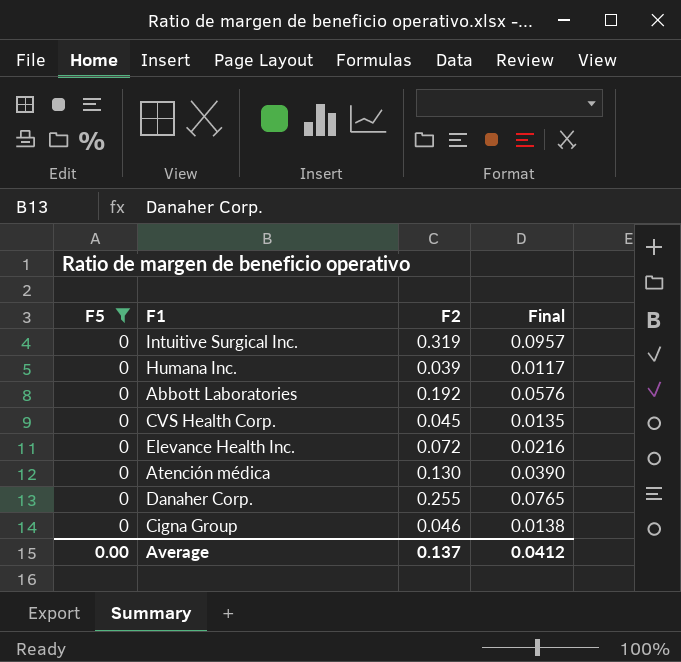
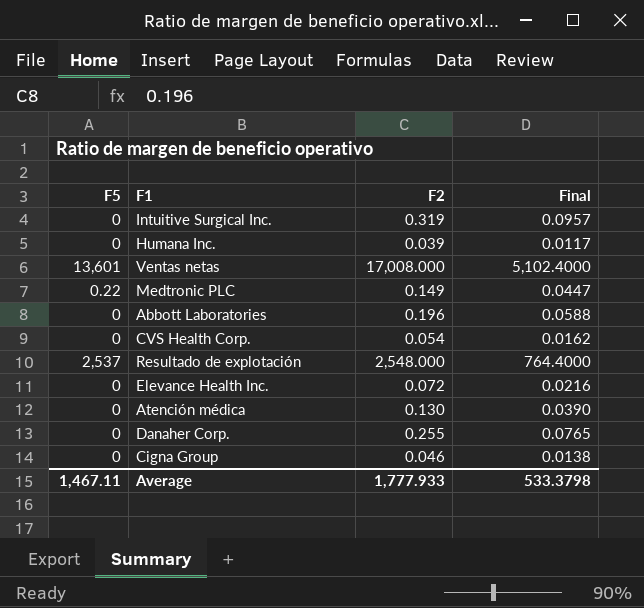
filter: F5 = 0 -> none
Abbott Laboratories | F2: 0.192 -> 0.196
Abbott Laboratories | Final: 0.0576 -> 0.0588
CVS Health Corp. | F2: 0.045 -> 0.054
CVS Health Corp. | Final: 0.0135 -> 0.0162
Average | F5: 0.00 -> 1,467.11
Average | F2: 0.137 -> 1,777.933
Average | Final: 0.0412 -> 533.3798

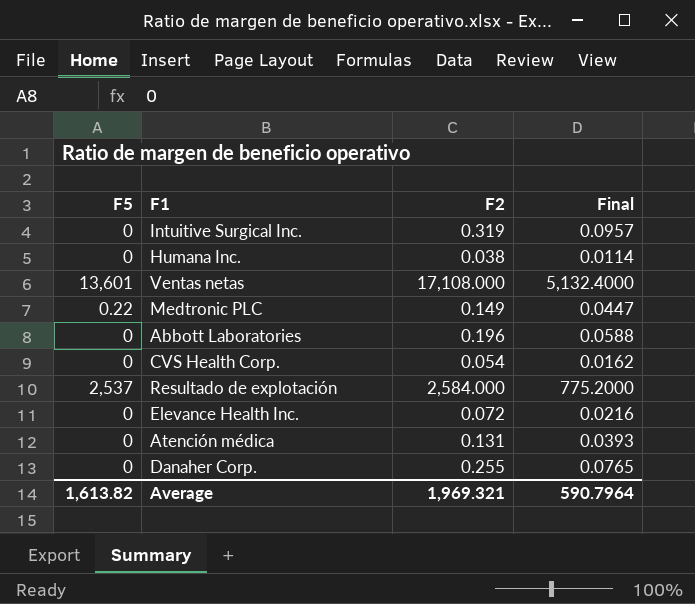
row Cigna Group: 0 | 0.046 | 0.0138 -> none
Humana Inc. | F2: 0.039 -> 0.038
Humana Inc. | Final: 0.0117 -> 0.0114
Ventas netas | F2: 17,008.000 -> 17,108.000
Ventas netas | Final: 5,102.4000 -> 5,132.4000
Resultado de explotación | F2: 2,548.000 -> 2,584.000
Resultado de explotación | Final: 764.4000 -> 775.2000
Atención médica | F2: 0.130 -> 0.131
Atención médica | Final: 0.0390 -> 0.0393
Average | F5: 1,467.11 -> 1,613.82
Average | F2: 1,777.933 -> 1,969.321
Average | Final: 533.3798 -> 590.7964

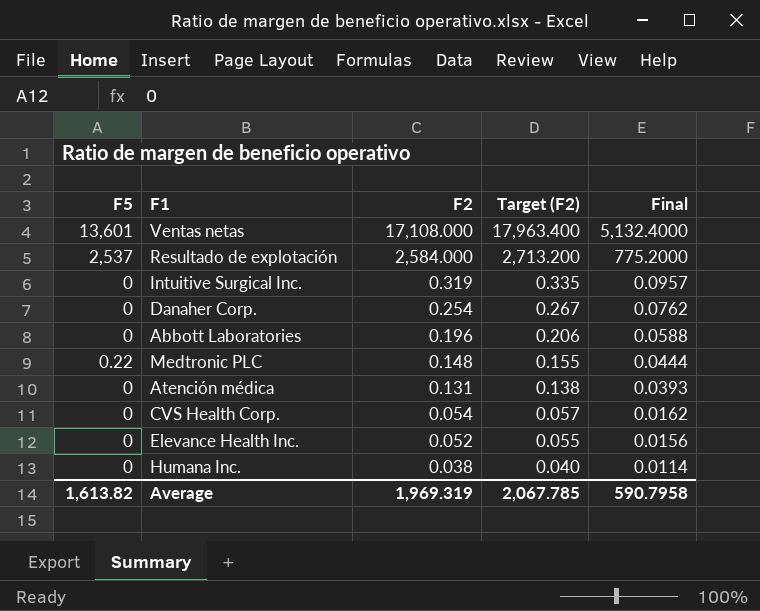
row order: none -> F2 descending
column Target (F2) | formula: none -> [F2] * 1.05
Danaher Corp. | F2: 0.255 -> 0.254
Danaher Corp. | Final: 0.0765 -> 0.0762
Medtronic PLC | F2: 0.149 -> 0.148
Medtronic PLC | Final: 0.0447 -> 0.0444
Elevance Health Inc. | F2: 0.072 -> 0.052
Elevance Health Inc. | Final: 0.0216 -> 0.0156
Average | F2: 1,969.321 -> 1,969.319
Average | Final: 590.7964 -> 590.7958

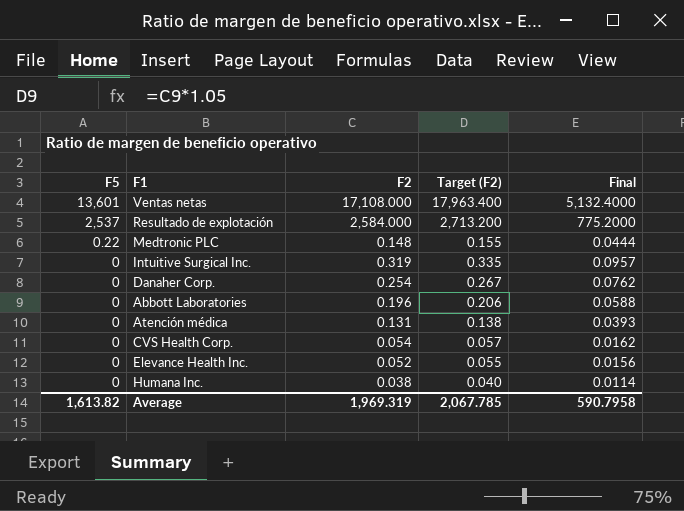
row order: F2 descending -> F5 descending

